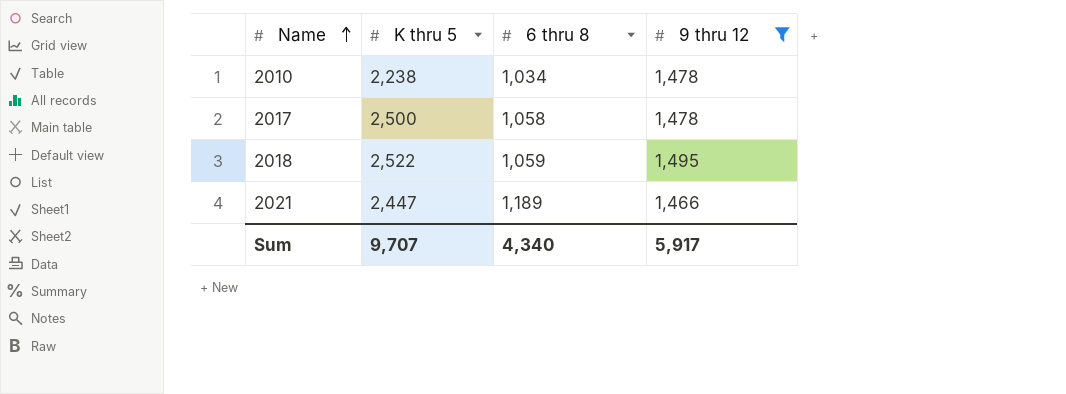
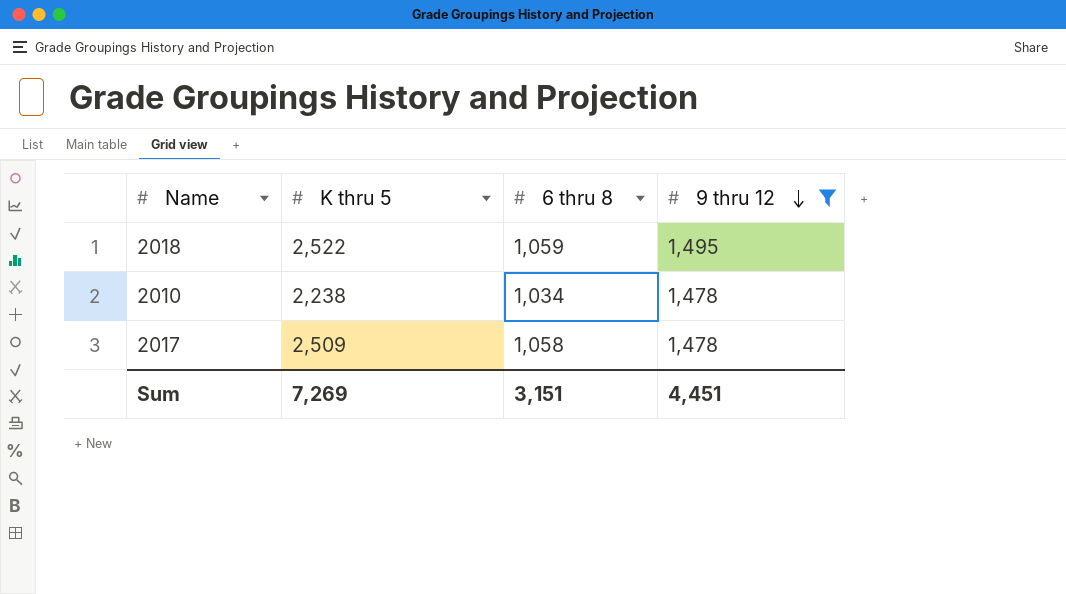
row order: Name ascending -> 9 thru 12 descending
row 2021: 2,447 | 1,189 | 1,466 -> none
2017 | K thru 5: 2,500 -> 2,509
Sum | K thru 5: 9,707 -> 7,269
Sum | 6 thru 8: 4,340 -> 3,151
Sum | 9 thru 12: 5,917 -> 4,451

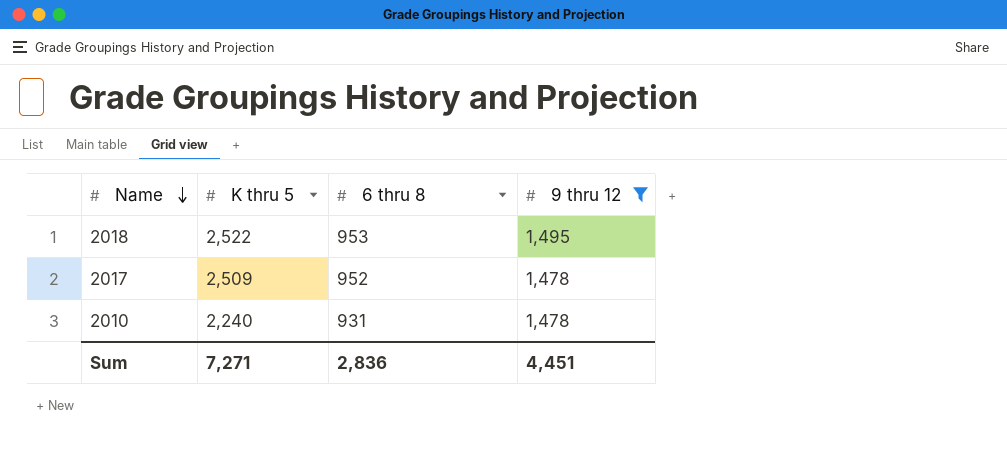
row order: 9 thru 12 descending -> Name descending
2018 | 6 thru 8: 1,059 -> 953
2017 | 6 thru 8: 1,058 -> 952
2010 | K thru 5: 2,238 -> 2,240
2010 | 6 thru 8: 1,034 -> 931
Sum | K thru 5: 7,269 -> 7,271
Sum | 6 thru 8: 3,151 -> 2,836

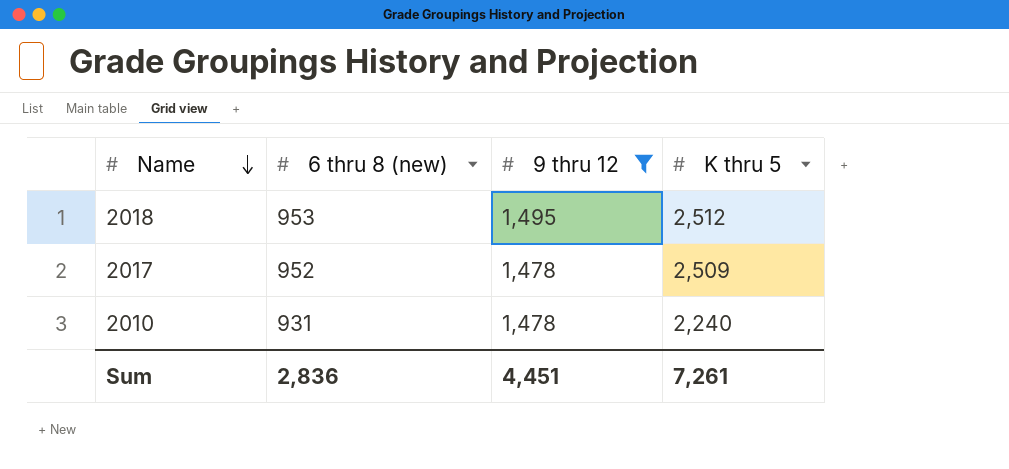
column name: 6 thru 8 -> 6 thru 8 (new)
column K thru 5 | position: 2 -> 4
2018 | K thru 5: 2,522 -> 2,512
Sum | K thru 5: 7,271 -> 7,261

